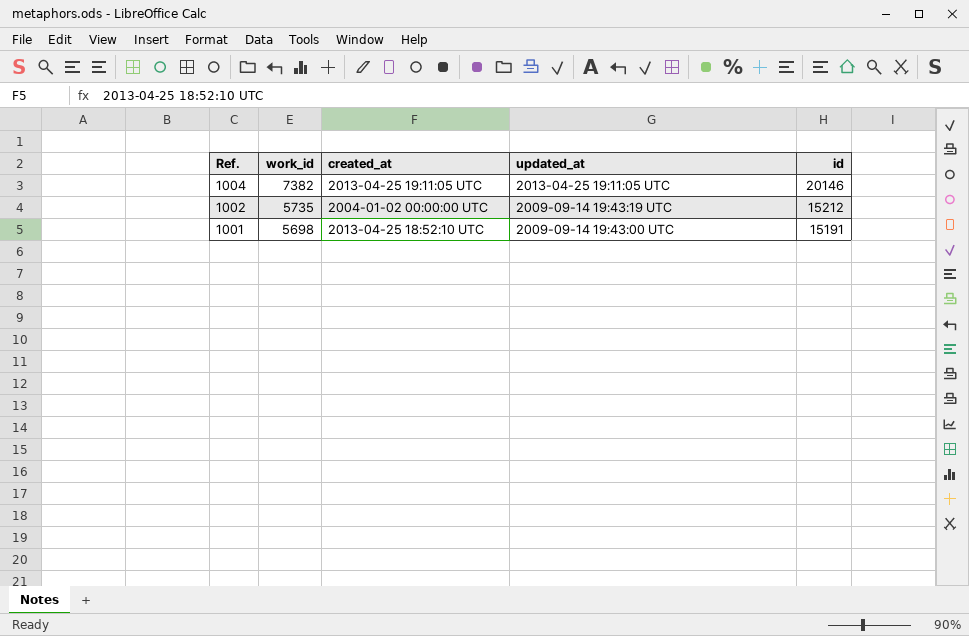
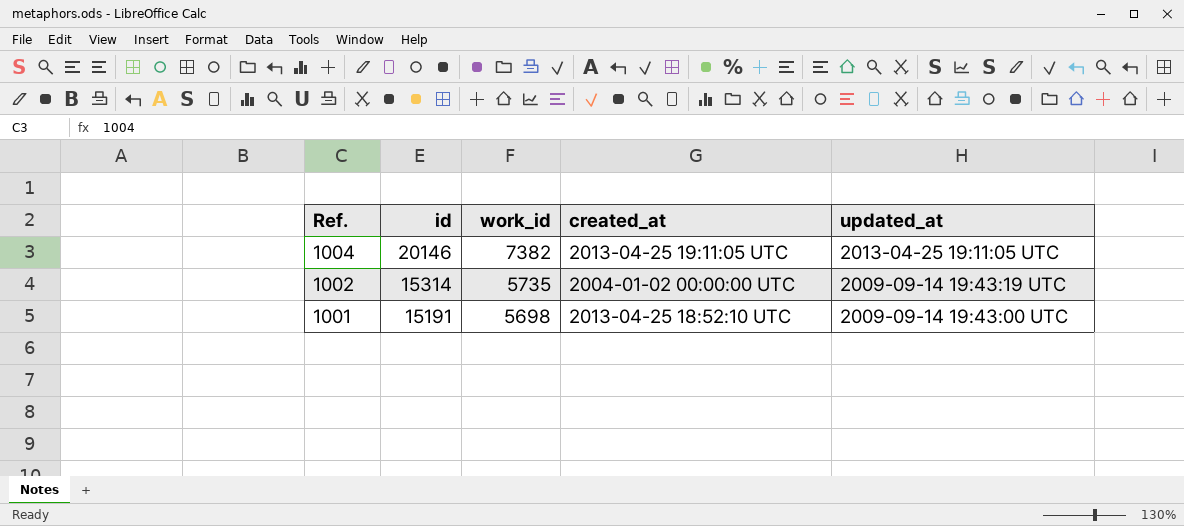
column id | position: 5 -> 2
1002 | id: 15212 -> 15314

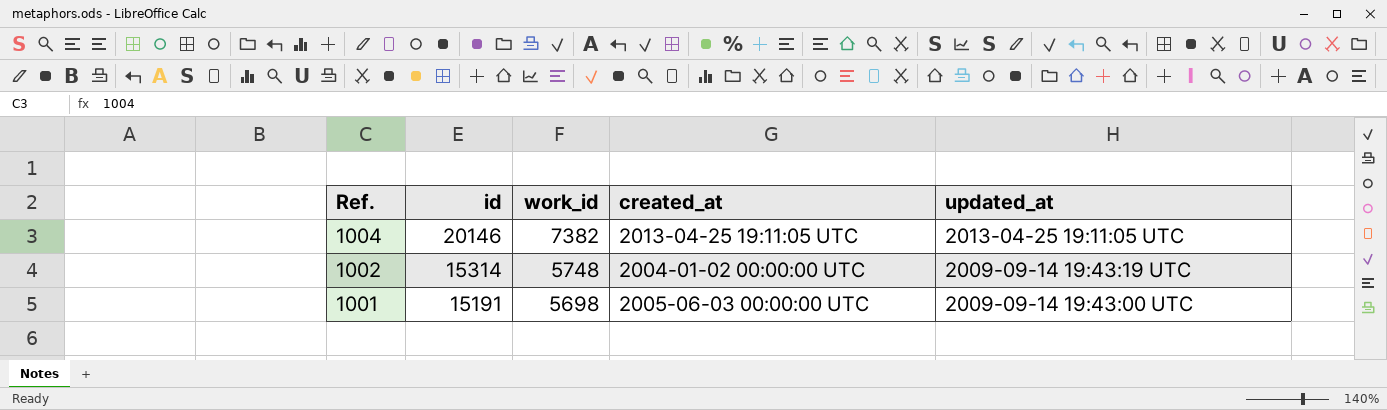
1002 | work_id: 5735 -> 5748
1001 | created_at: 2013-04-25 18:52:10 UTC -> 2005-06-03 00:00:00 UTC

